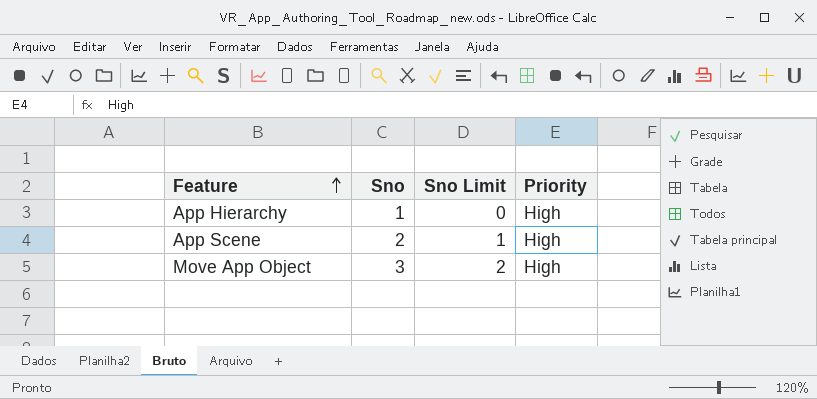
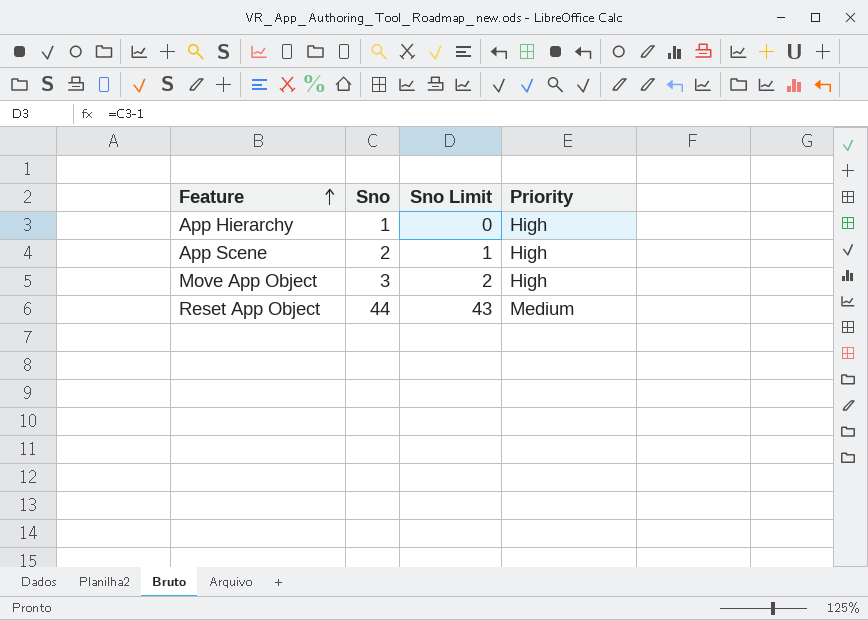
row Reset App Object: none -> 44 | 43 | Medium

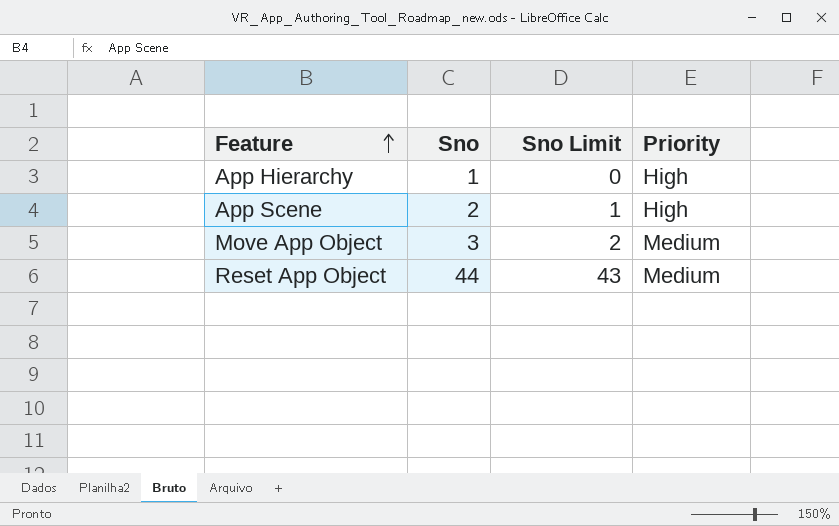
Move App Object | Priority: High -> Medium

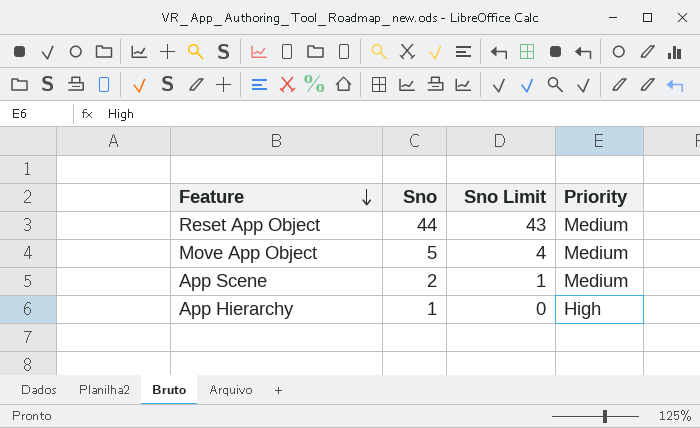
row order: Feature ascending -> Feature descending
Move App Object | Sno: 3 -> 5
Move App Object | Sno Limit: 2 -> 4
App Scene | Priority: High -> Medium

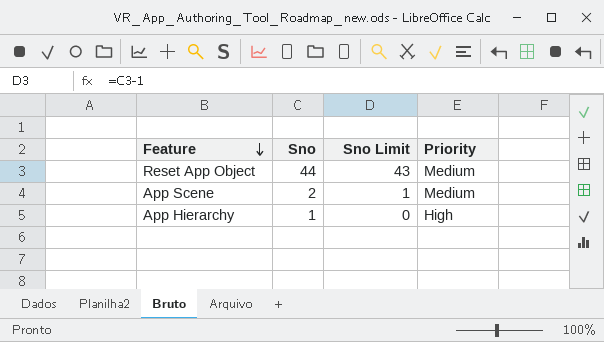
row Move App Object: 5 | 4 | Medium -> none

